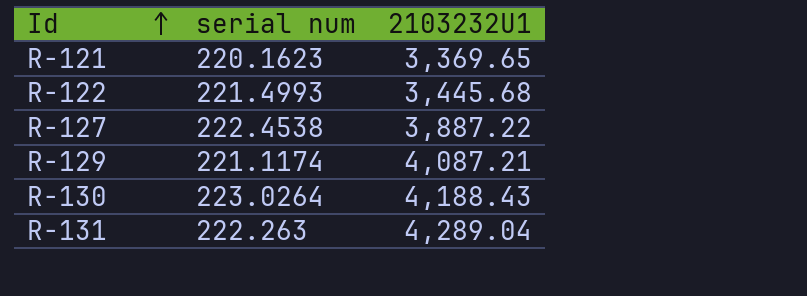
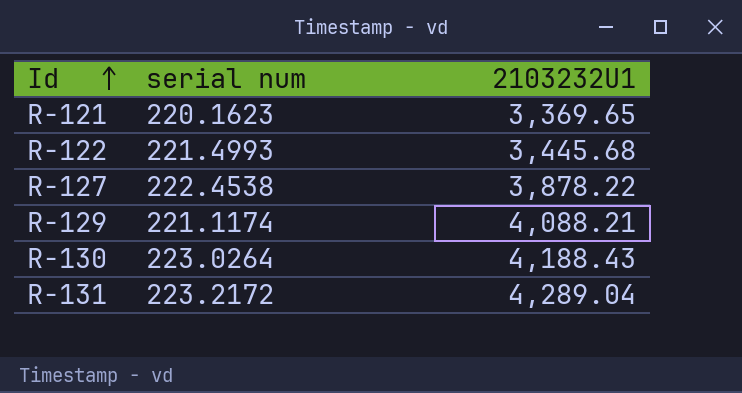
R-127 | 2103232U1: 3,887.22 -> 3,878.22
R-129 | 2103232U1: 4,087.21 -> 4,088.21
R-131 | serial num: 222.263 -> 223.2172

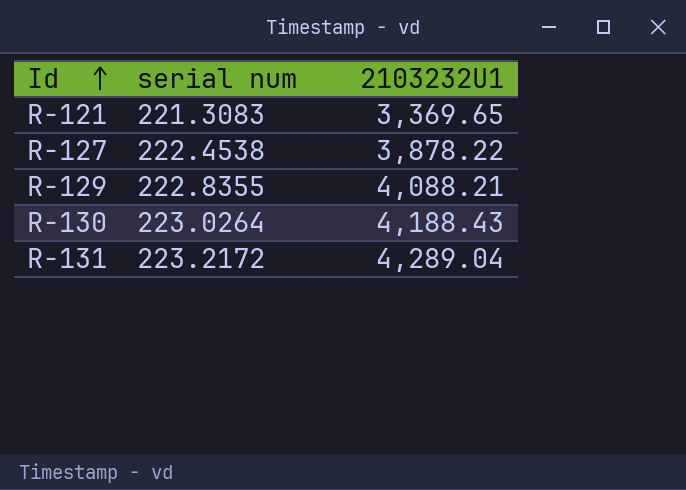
row R-122: 221.4993 | 3,445.68 -> none
R-121 | serial num: 220.1623 -> 221.3083
R-129 | serial num: 221.1174 -> 222.8355

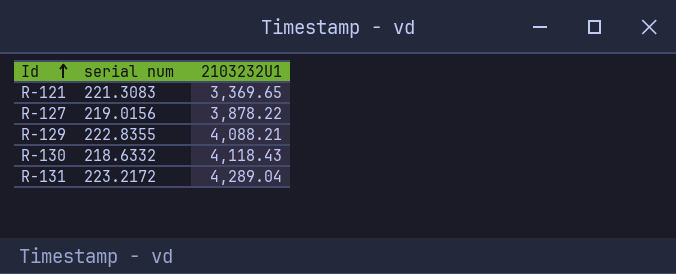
R-127 | serial num: 222.4538 -> 219.0156
R-130 | serial num: 223.0264 -> 218.6332
R-130 | 2103232U1: 4,188.43 -> 4,118.43

